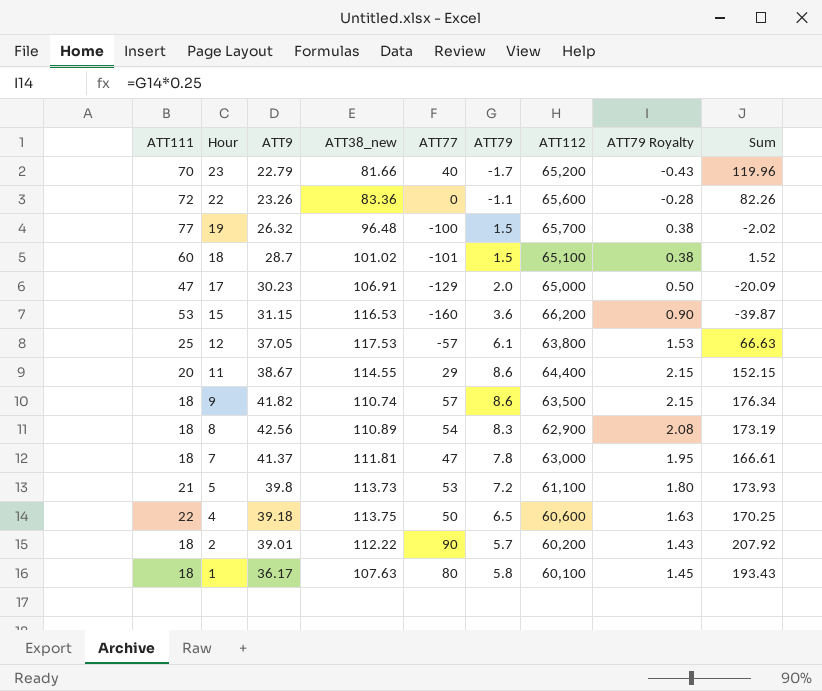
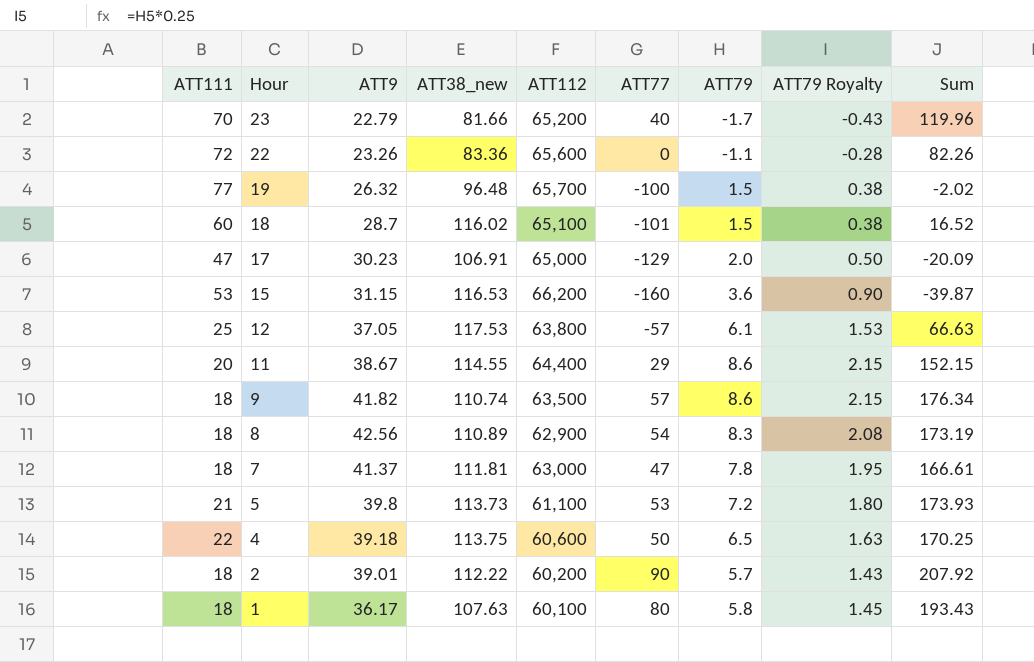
column ATT112 | position: 7 -> 5
18 | ATT38_new: 101.02 -> 116.02
18 | Sum: 1.52 -> 16.52

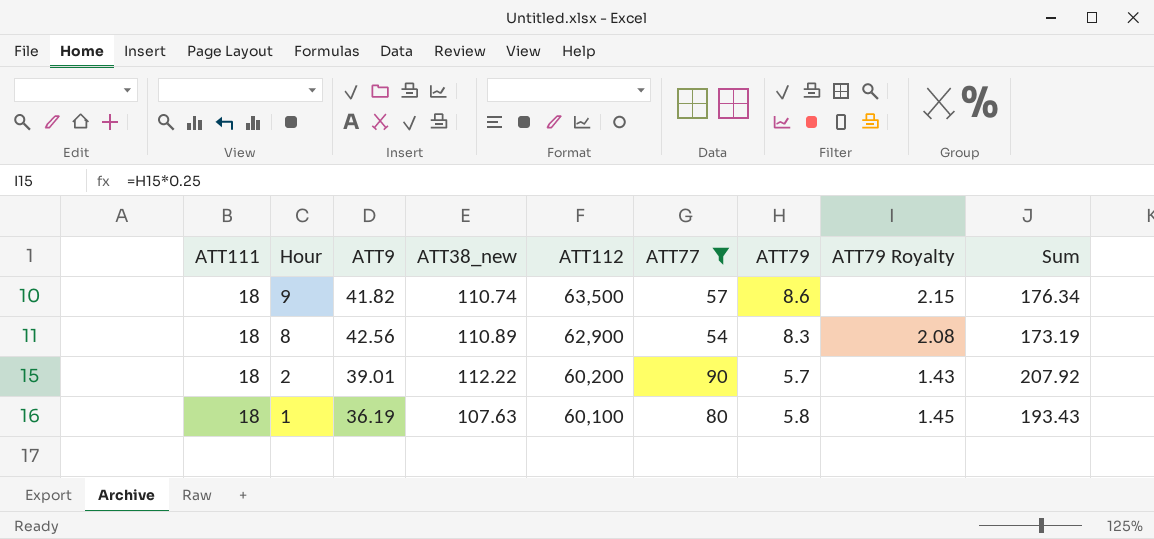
filter: none -> ATT77 >= 54
1 | ATT9: 36.17 -> 36.19

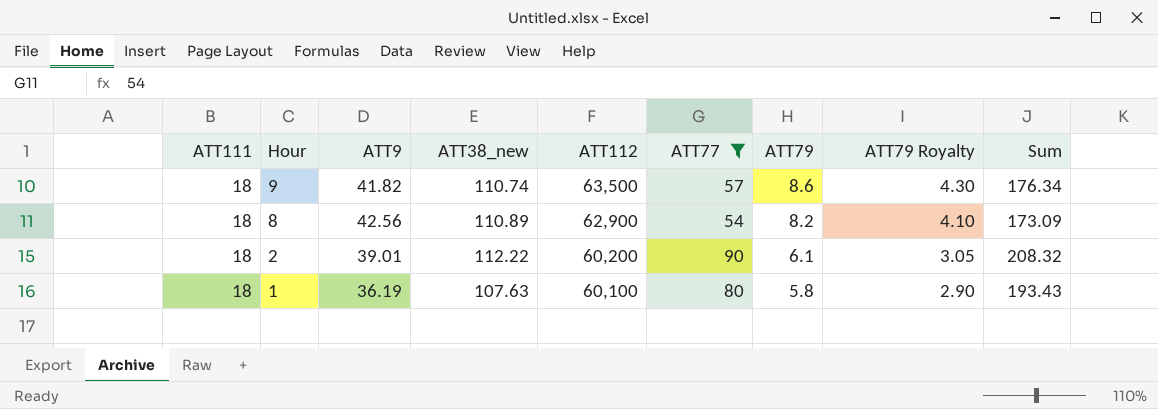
column ATT79 Royalty | formula: [ATT79] * 0.25 -> [ATT79] * 0.5
8 | ATT79: 8.3 -> 8.2
8 | Sum: 173.19 -> 173.09
2 | ATT79: 5.7 -> 6.1
2 | Sum: 207.92 -> 208.32

